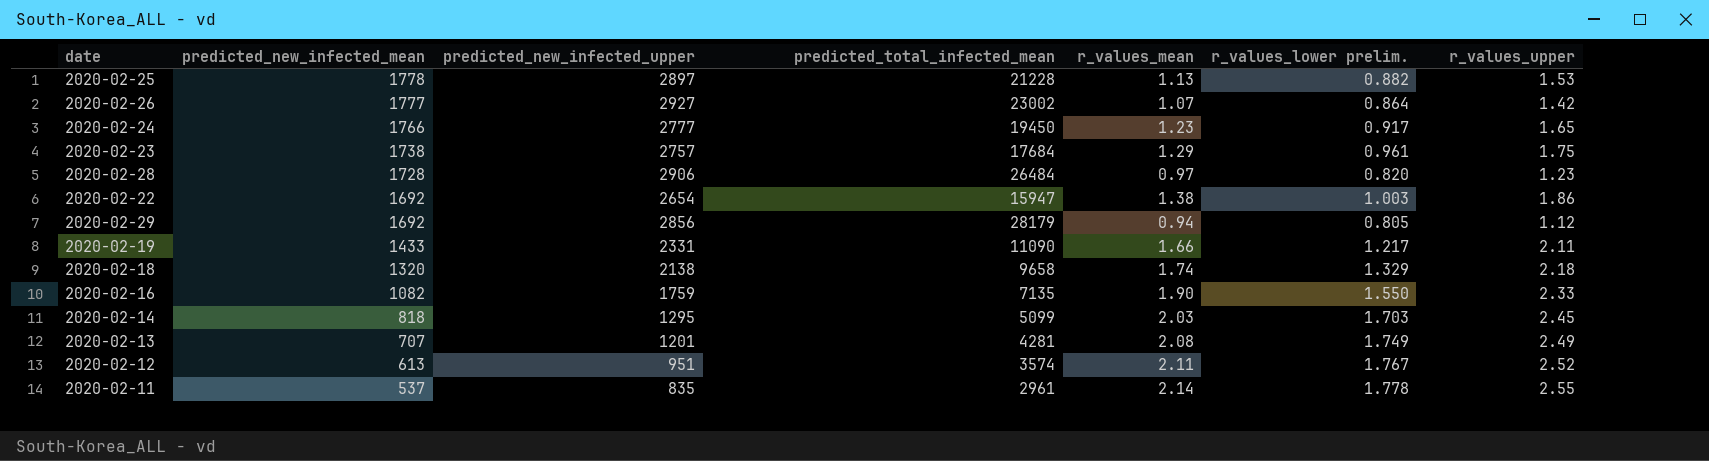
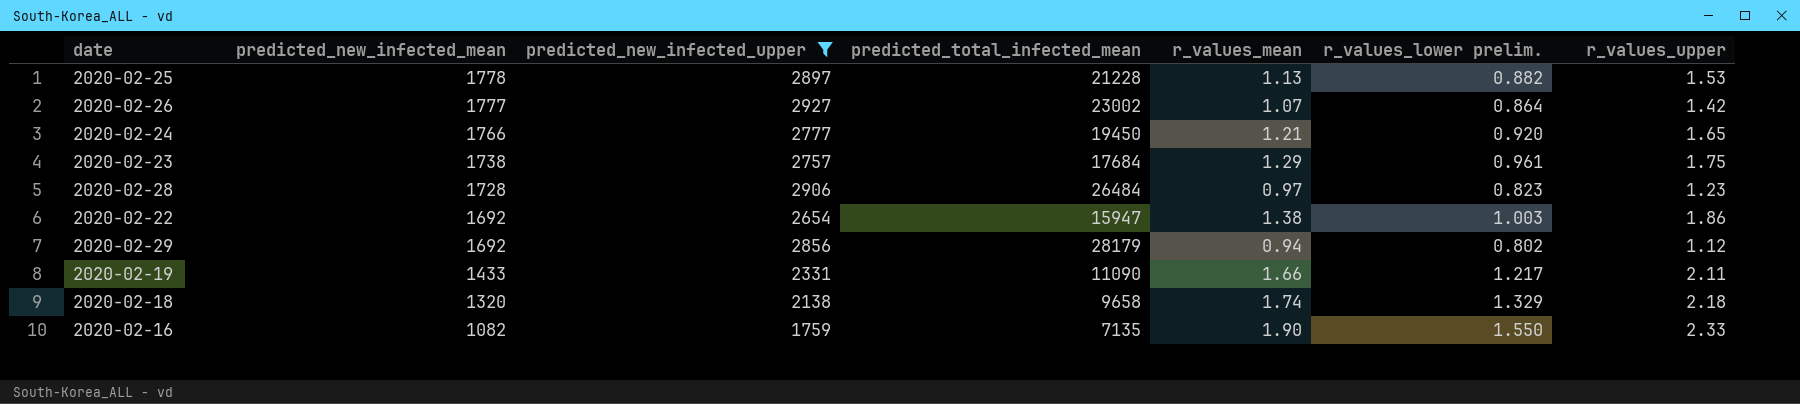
filter: none -> predicted_new_infected_upper >= 1759
2020-02-24 | r_values_mean: 1.23 -> 1.21
2020-02-24 | r_values_lower prelim.: 0.917 -> 0.920
2020-02-28 | r_values_lower prelim.: 0.820 -> 0.823
2020-02-29 | r_values_lower prelim.: 0.805 -> 0.802

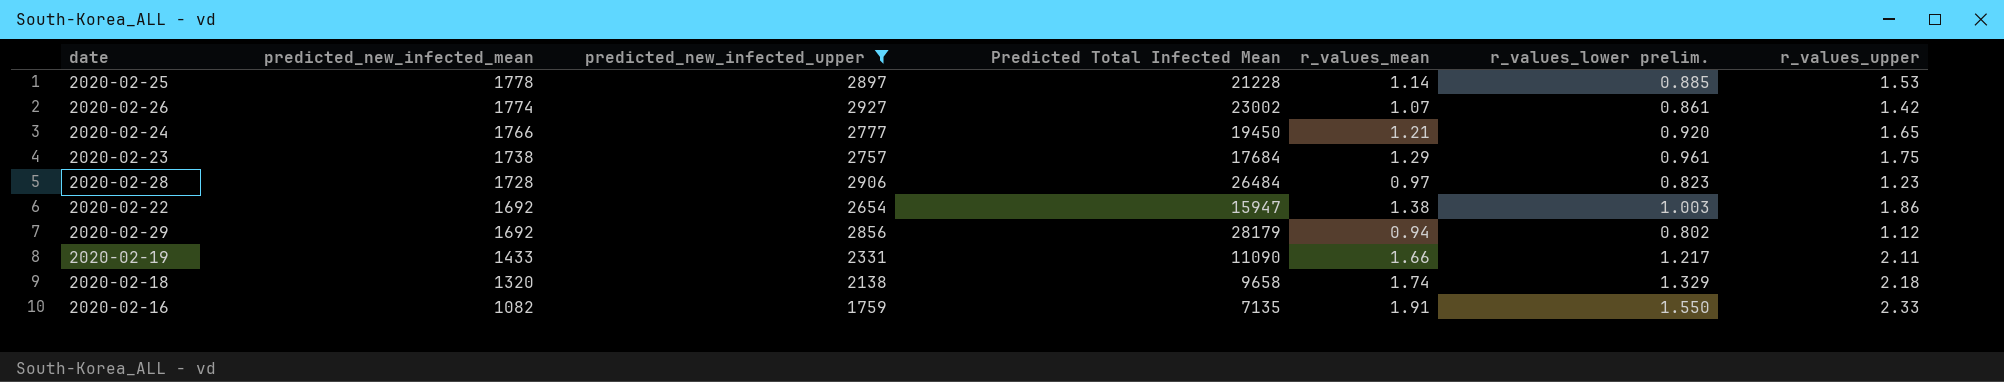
column name: predicted_total_infected_mean -> Predicted Total Infected Mean
2020-02-25 | r_values_mean: 1.13 -> 1.14
2020-02-25 | r_values_lower prelim.: 0.882 -> 0.885
2020-02-26 | predicted_new_infected_mean: 1777 -> 1774
2020-02-26 | r_values_lower prelim.: 0.864 -> 0.861
2020-02-16 | r_values_mean: 1.90 -> 1.91

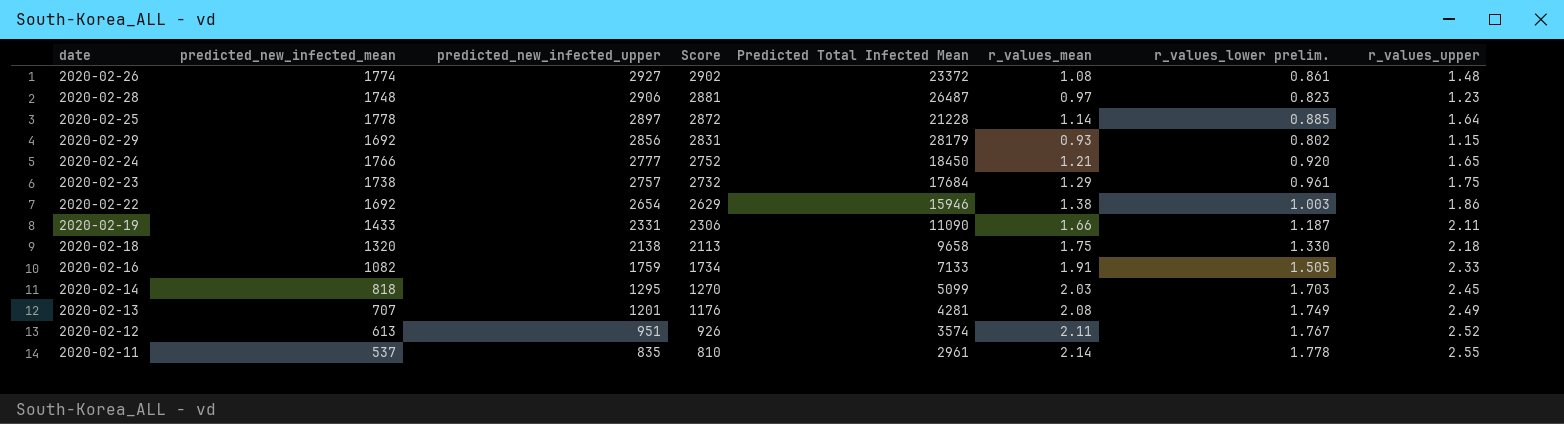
filter: predicted_new_infected_upper >= 1759 -> none
row order: predicted_new_infected_mean descending -> predicted_new_infected_upper descending
column Score | formula: none -> [predicted_new_infected_upper] - 25
2020-02-26 | Predicted Total Infected Mean: 23002 -> 23372
2020-02-26 | r_values_mean: 1.07 -> 1.08
2020-02-26 | r_values_upper: 1.42 -> 1.48
2020-02-28 | predicted_new_infected_mean: 1728 -> 1748
2020-02-28 | Predicted Total Infected Mean: 26484 -> 26487
2020-02-25 | r_values_upper: 1.53 -> 1.64
2020-02-29 | r_values_mean: 0.94 -> 0.93
2020-02-29 | r_values_upper: 1.12 -> 1.15
2020-02-24 | Predicted Total Infected Mean: 19450 -> 18450
2020-02-22 | Predicted Total Infected Mean: 15947 -> 15946
2020-02-19 | r_values_lower prelim.: 1.217 -> 1.187
2020-02-18 | r_values_mean: 1.74 -> 1.75
2020-02-18 | r_values_lower prelim.: 1.329 -> 1.330
2020-02-16 | Predicted Total Infected Mean: 7135 -> 7133
2020-02-16 | r_values_lower prelim.: 1.550 -> 1.505

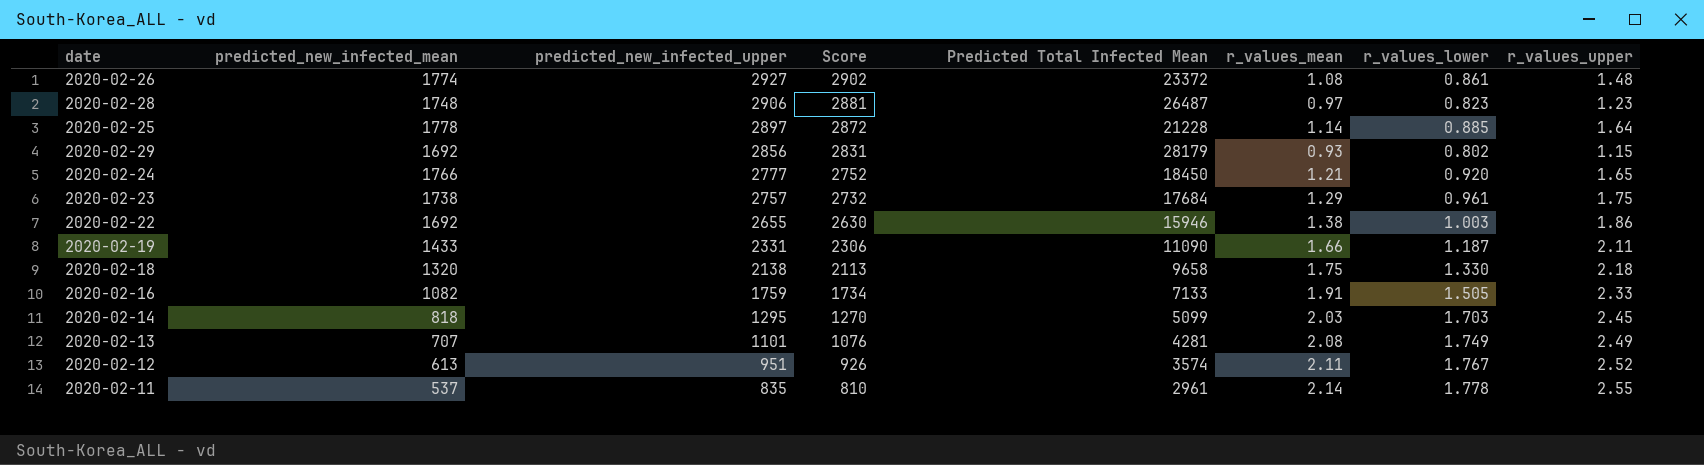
column name: r_values_lower prelim. -> r_values_lower
2020-02-22 | predicted_new_infected_upper: 2654 -> 2655
2020-02-22 | Score: 2629 -> 2630
2020-02-13 | predicted_new_infected_upper: 1201 -> 1101
2020-02-13 | Score: 1176 -> 1076

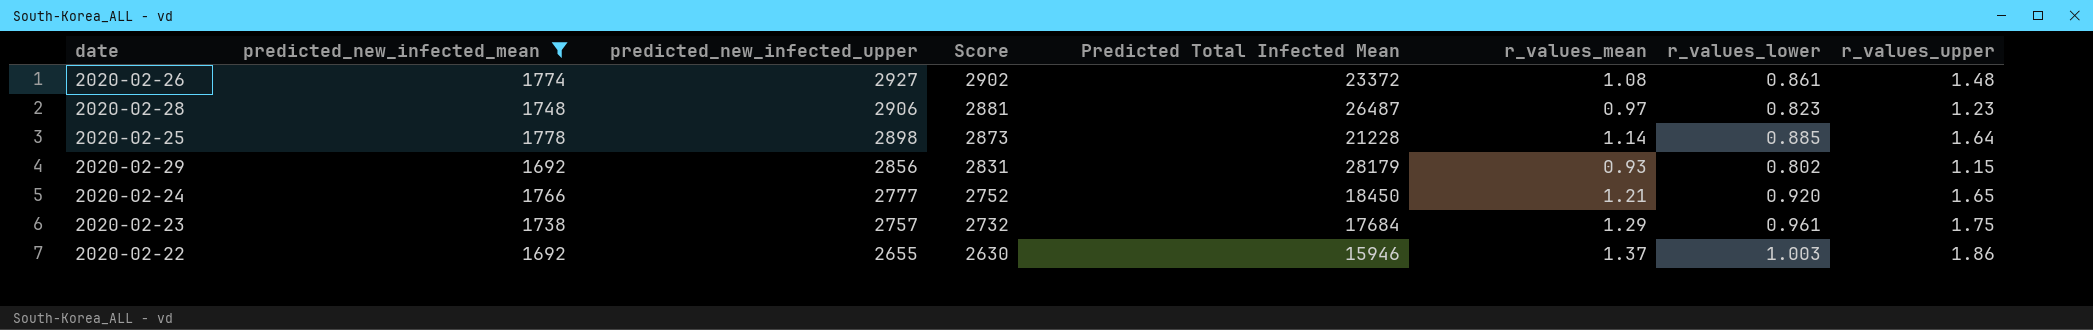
filter: none -> predicted_new_infected_mean >= 1692
2020-02-25 | predicted_new_infected_upper: 2897 -> 2898
2020-02-25 | Score: 2872 -> 2873
2020-02-22 | r_values_mean: 1.38 -> 1.37

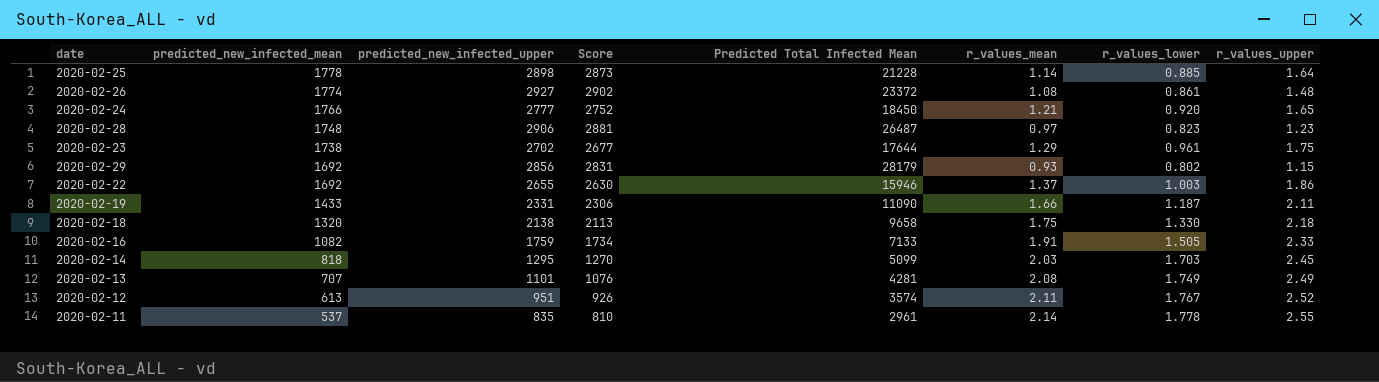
filter: predicted_new_infected_mean >= 1692 -> none
row order: predicted_new_infected_upper descending -> predicted_new_infected_mean descending
2020-02-23 | predicted_new_infected_upper: 2757 -> 2702
2020-02-23 | Score: 2732 -> 2677
2020-02-23 | Predicted Total Infected Mean: 17684 -> 17644

